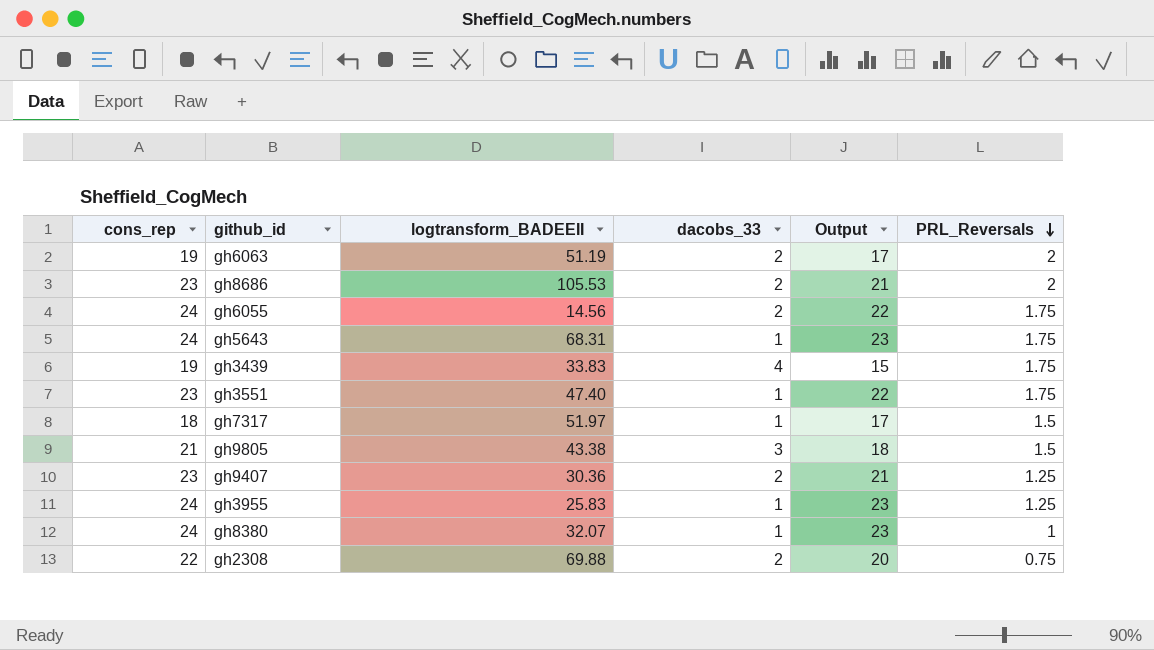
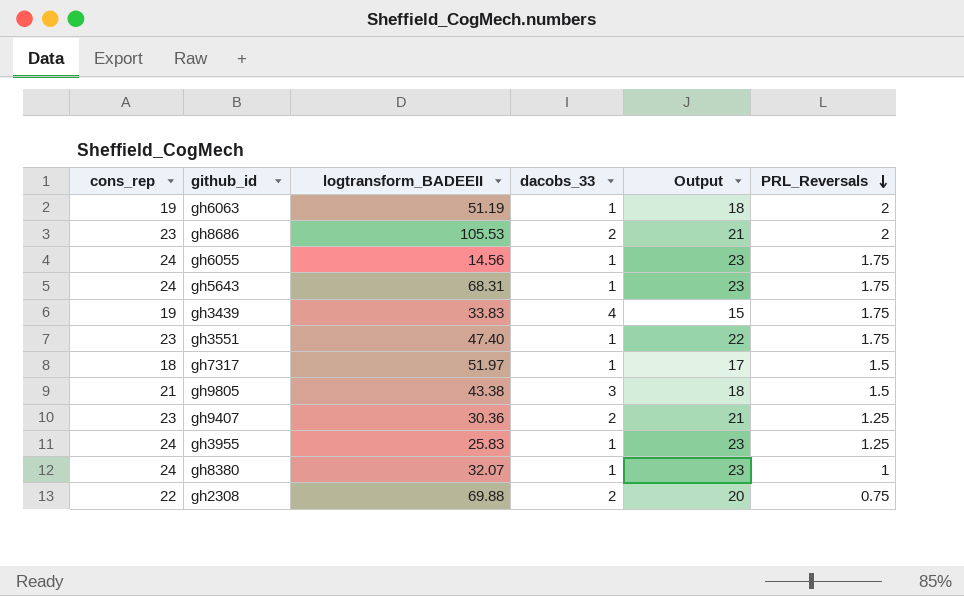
gh6063 | dacobs_33: 2 -> 1
gh6063 | Output: 17 -> 18
gh6055 | dacobs_33: 2 -> 1
gh6055 | Output: 22 -> 23

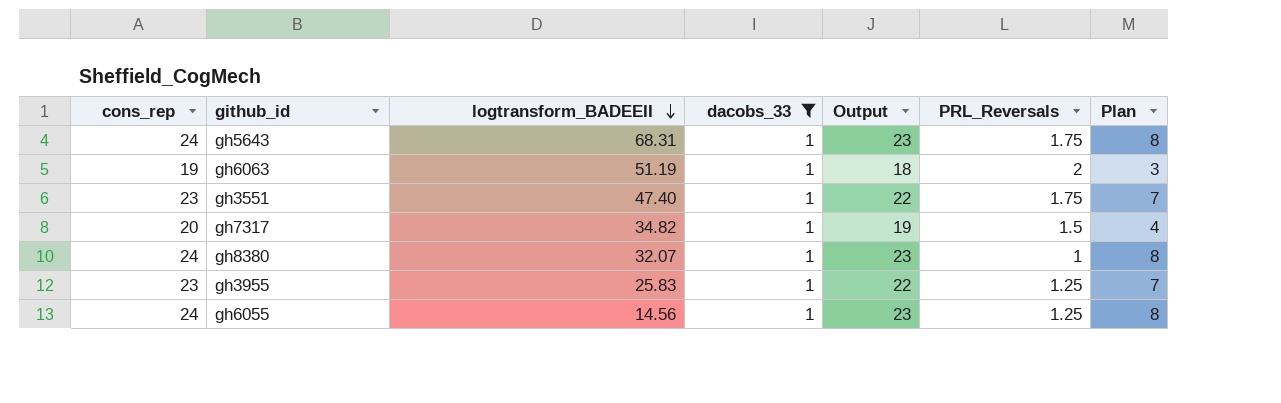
filter: none -> dacobs_33 = 1
row order: PRL_Reversals descending -> logtransform_BADEEII descending
column Plan | formula: none -> [Output] - 15
gh7317 | cons_rep: 18 -> 20
gh7317 | logtransform_BADEEII: 51.97 -> 34.82
gh7317 | Output: 17 -> 19
gh3955 | cons_rep: 24 -> 23
gh3955 | Output: 23 -> 22
gh6055 | PRL_Reversals: 1.75 -> 1.25

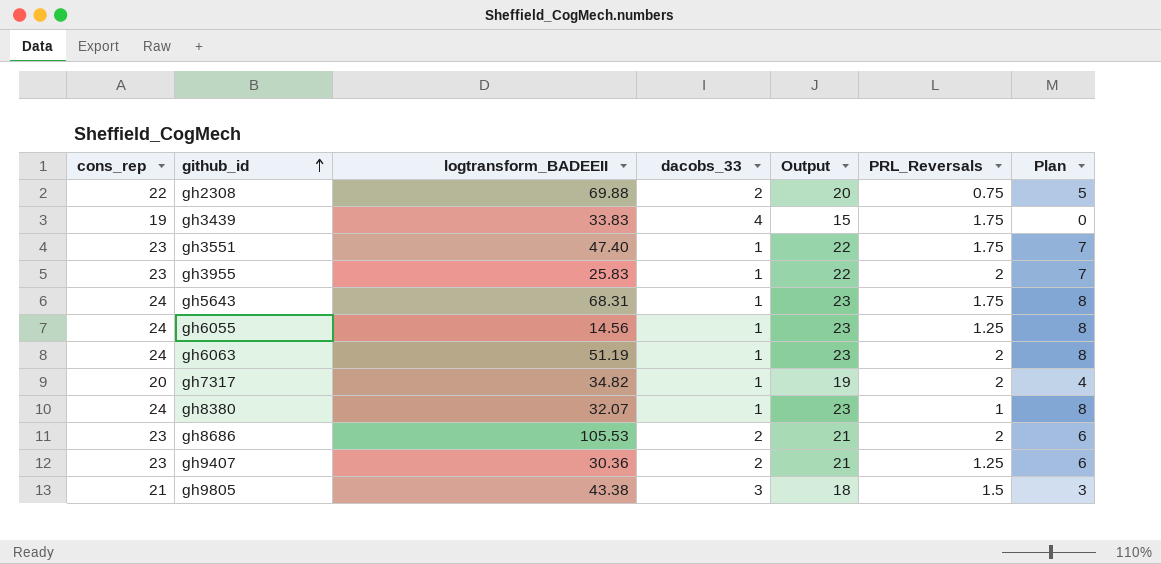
filter: dacobs_33 = 1 -> none
row order: logtransform_BADEEII descending -> github_id ascending
gh3955 | PRL_Reversals: 1.25 -> 2
gh6063 | cons_rep: 19 -> 24
gh6063 | Output: 18 -> 23
gh6063 | Plan: 3 -> 8
gh7317 | PRL_Reversals: 1.5 -> 2

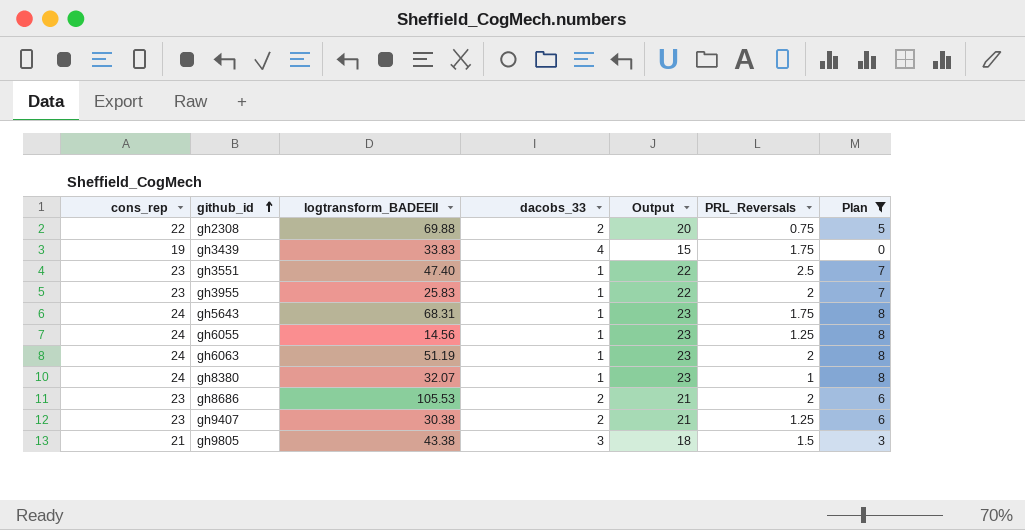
filter: none -> Plan != 4
gh3551 | PRL_Reversals: 1.75 -> 2.5
gh9407 | logtransform_BADEEII: 30.36 -> 30.38

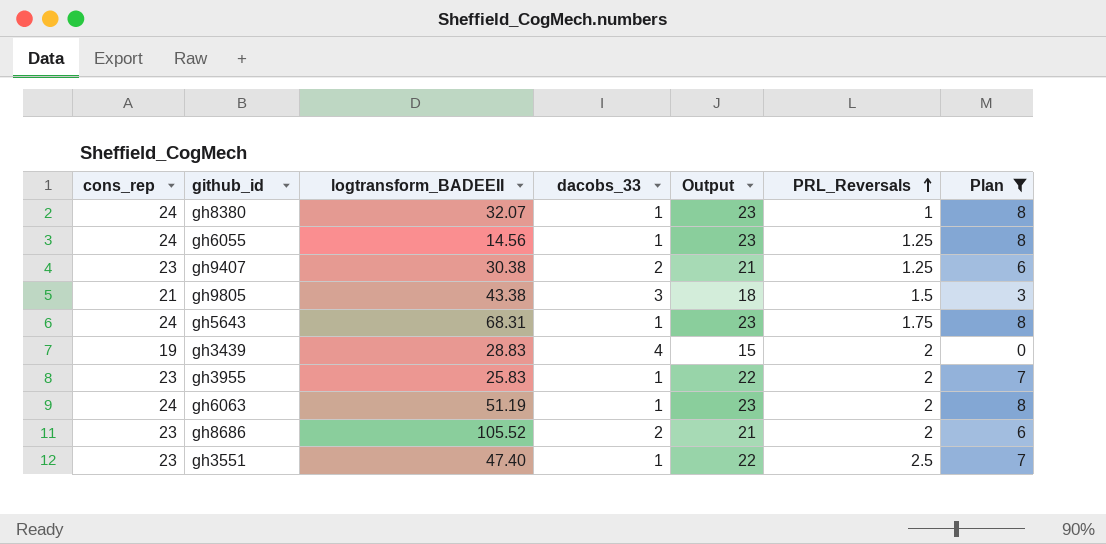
row order: github_id ascending -> PRL_Reversals ascending
row gh2308: 22 | 69.88 | 2 | 20 | 0.75 | 5 -> none
gh3439 | logtransform_BADEEII: 33.83 -> 28.83
gh3439 | PRL_Reversals: 1.75 -> 2
gh8686 | logtransform_BADEEII: 105.53 -> 105.52

